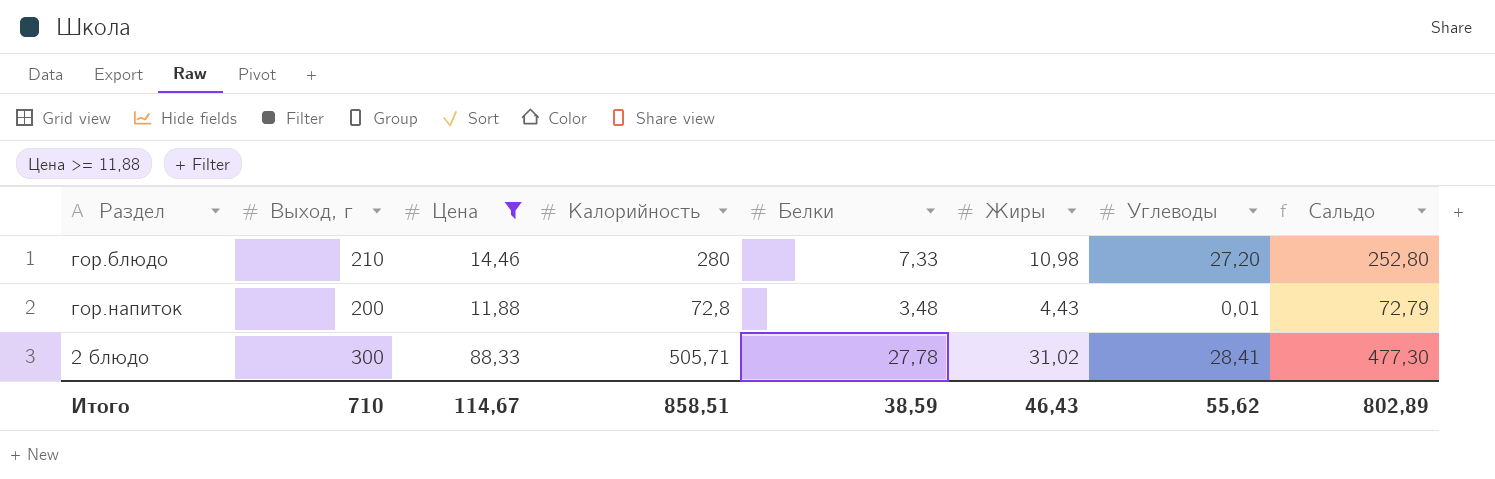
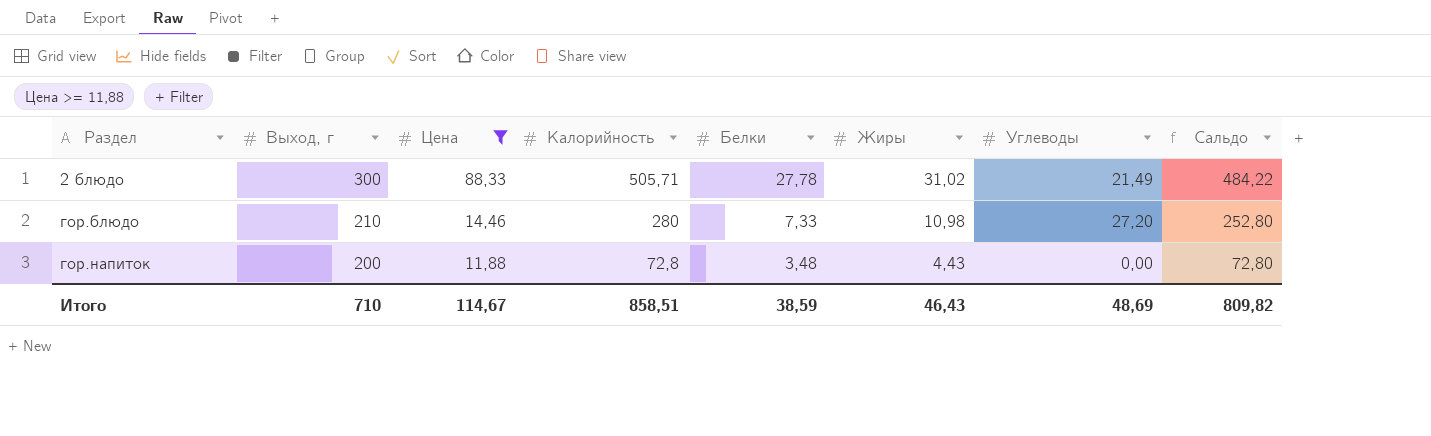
row order: none -> Раздел ascending
2 блюдо | Углеводы: 28,41 -> 21,49
2 блюдо | Сальдо: 477,30 -> 484,22
гор.напиток | Углеводы: 0,01 -> 0,00
гор.напиток | Сальдо: 72,79 -> 72,80
Итого | Углеводы: 55,62 -> 48,69
Итого | Сальдо: 802,89 -> 809,82

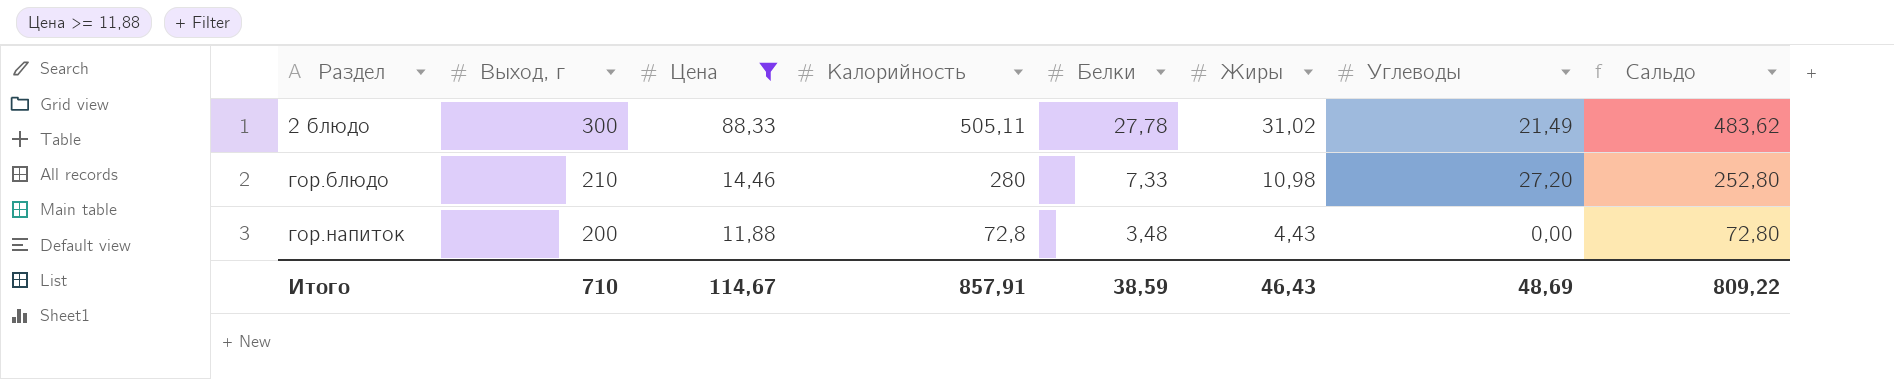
2 блюдо | Калорийность: 505,71 -> 505,11
2 блюдо | Сальдо: 484,22 -> 483,62
Итого | Калорийность: 858,51 -> 857,91
Итого | Сальдо: 809,82 -> 809,22

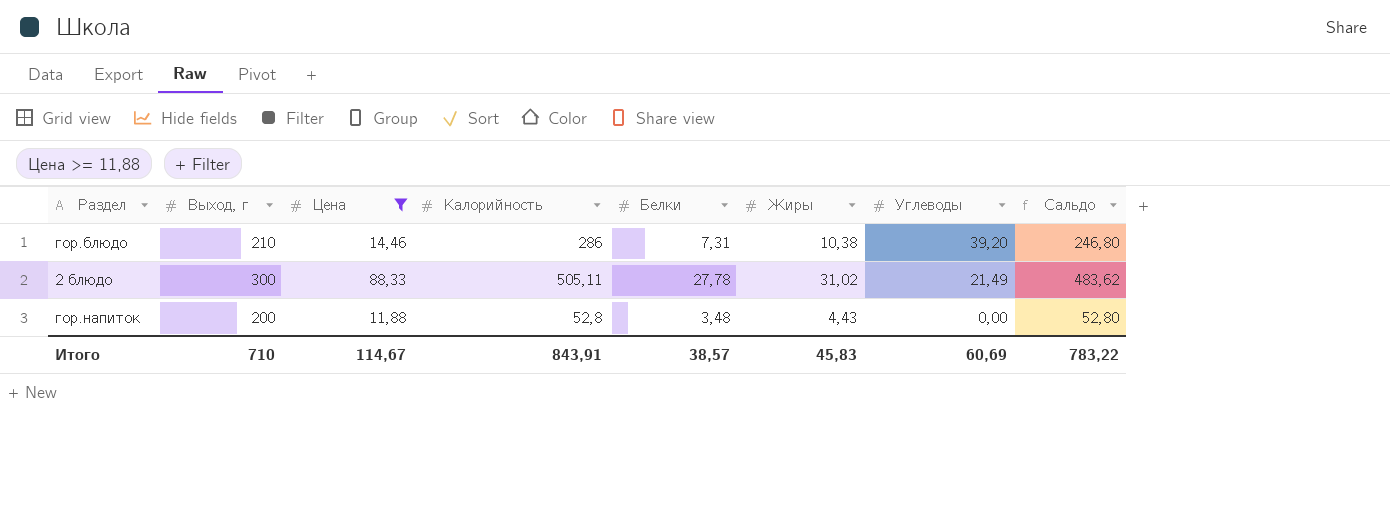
row order: Раздел ascending -> Углеводы descending
гор.блюдо | Калорийность: 280 -> 286
гор.блюдо | Белки: 7,33 -> 7,31
гор.блюдо | Жиры: 10,98 -> 10,38
гор.блюдо | Углеводы: 27,20 -> 39,20
гор.блюдо | Сальдо: 252,80 -> 246,80
гор.напиток | Калорийность: 72,8 -> 52,8
гор.напиток | Сальдо: 72,80 -> 52,80
Итого | Калорийность: 857,91 -> 843,91
Итого | Белки: 38,59 -> 38,57
Итого | Жиры: 46,43 -> 45,83
Итого | Углеводы: 48,69 -> 60,69
Итого | Сальдо: 809,22 -> 783,22

